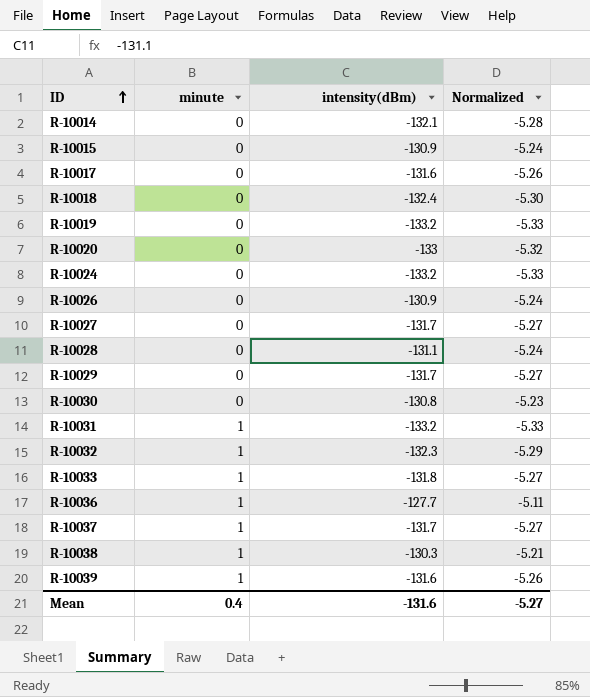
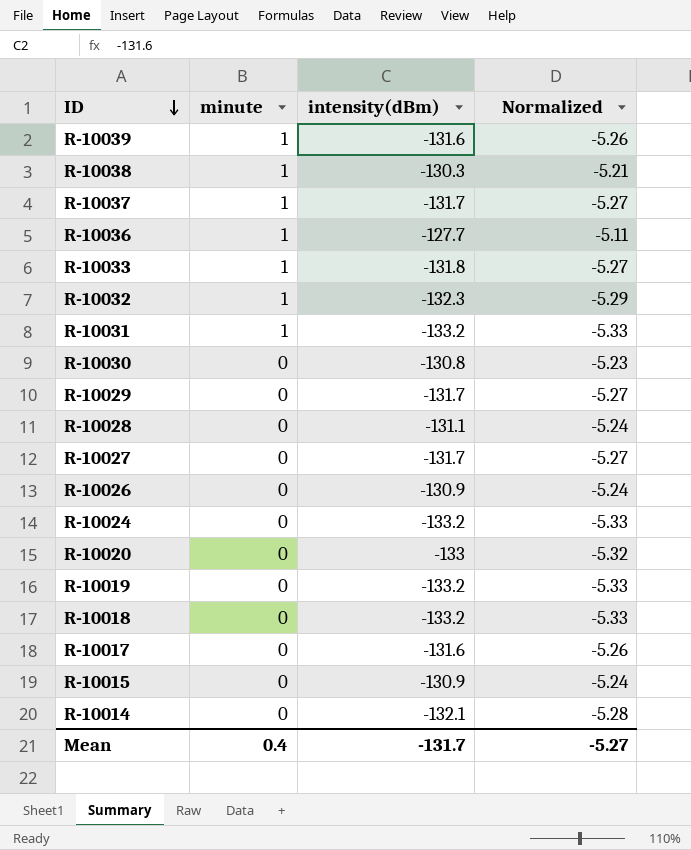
row order: ID ascending -> ID descending
R-10018 | intensity(dBm): -132.4 -> -133.2
R-10018 | Normalized: -5.30 -> -5.33
Mean | intensity(dBm): -131.6 -> -131.7

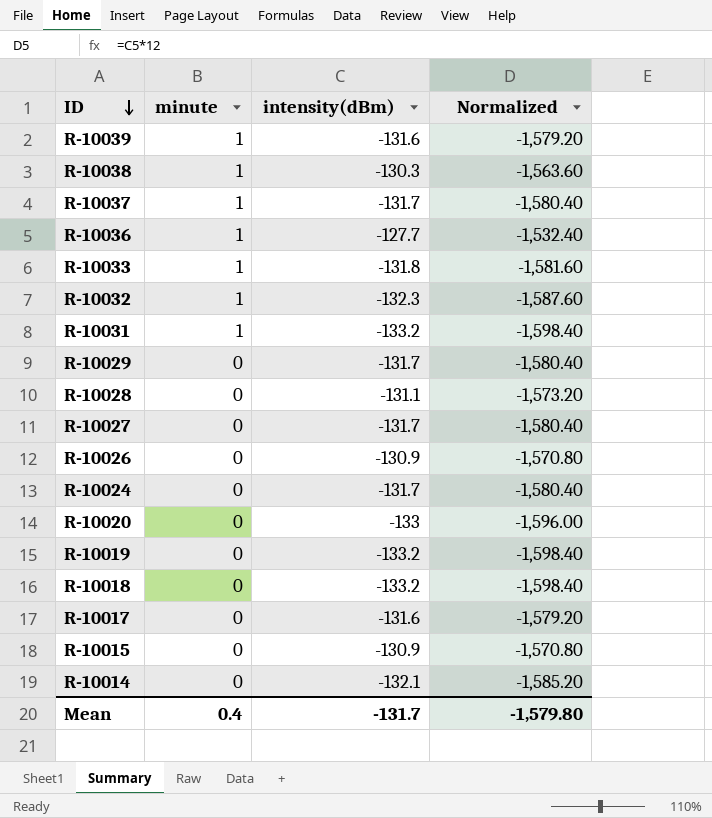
column Normalized | formula: [intensity(dBm)] * 0.04 -> [intensity(dBm)] * 12
row R-10030: 0 | -130.8 | -5.23 -> none
R-10024 | intensity(dBm): -133.2 -> -131.7
Mean | Normalized: -5.27 -> -1,579.80

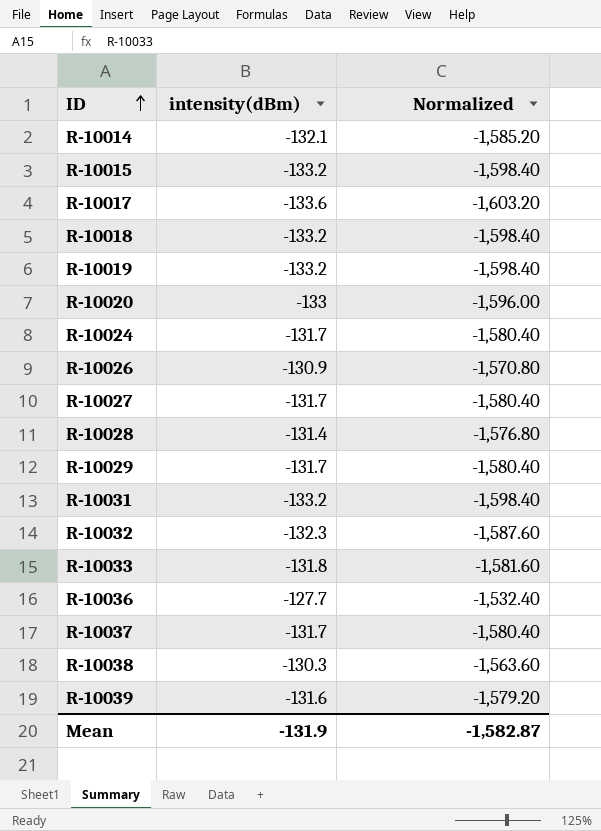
row order: ID descending -> ID ascending
column minute | position: 2 -> none
R-10015 | intensity(dBm): -130.9 -> -133.2
R-10015 | Normalized: -1,570.80 -> -1,598.40
R-10017 | intensity(dBm): -131.6 -> -133.6
R-10017 | Normalized: -1,579.20 -> -1,603.20
R-10028 | intensity(dBm): -131.1 -> -131.4
R-10028 | Normalized: -1,573.20 -> -1,576.80
Mean | intensity(dBm): -131.7 -> -131.9
Mean | Normalized: -1,579.80 -> -1,582.87

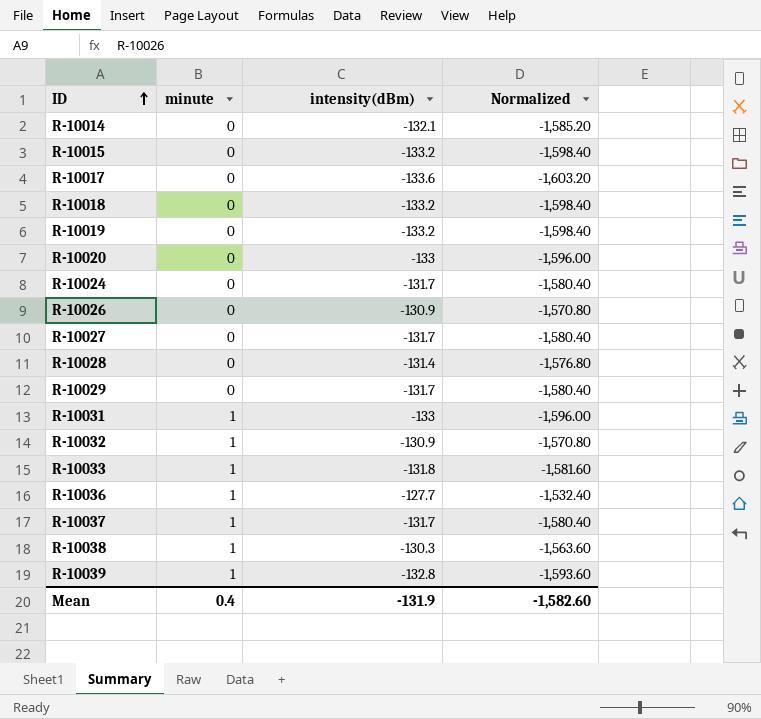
column minute | position: none -> 2
R-10031 | intensity(dBm): -133.2 -> -133
R-10031 | Normalized: -1,598.40 -> -1,596.00
R-10032 | intensity(dBm): -132.3 -> -130.9
R-10032 | Normalized: -1,587.60 -> -1,570.80
R-10039 | intensity(dBm): -131.6 -> -132.8
R-10039 | Normalized: -1,579.20 -> -1,593.60
Mean | Normalized: -1,582.87 -> -1,582.60

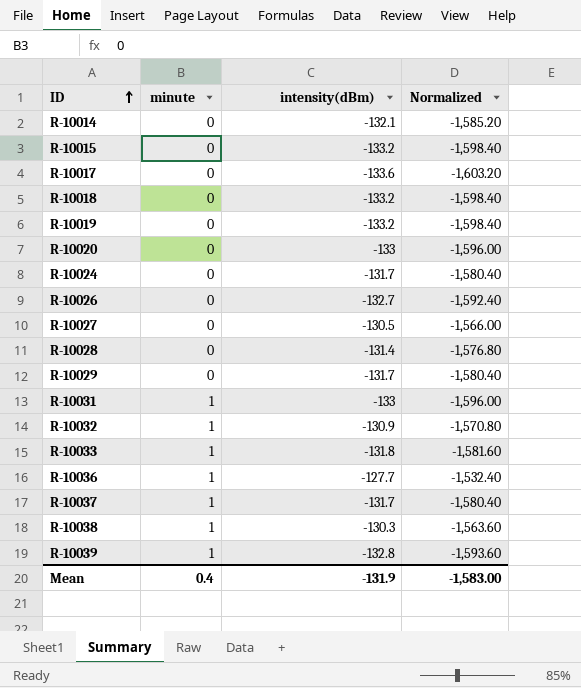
R-10026 | intensity(dBm): -130.9 -> -132.7
R-10026 | Normalized: -1,570.80 -> -1,592.40
R-10027 | intensity(dBm): -131.7 -> -130.5
R-10027 | Normalized: -1,580.40 -> -1,566.00
Mean | Normalized: -1,582.60 -> -1,583.00

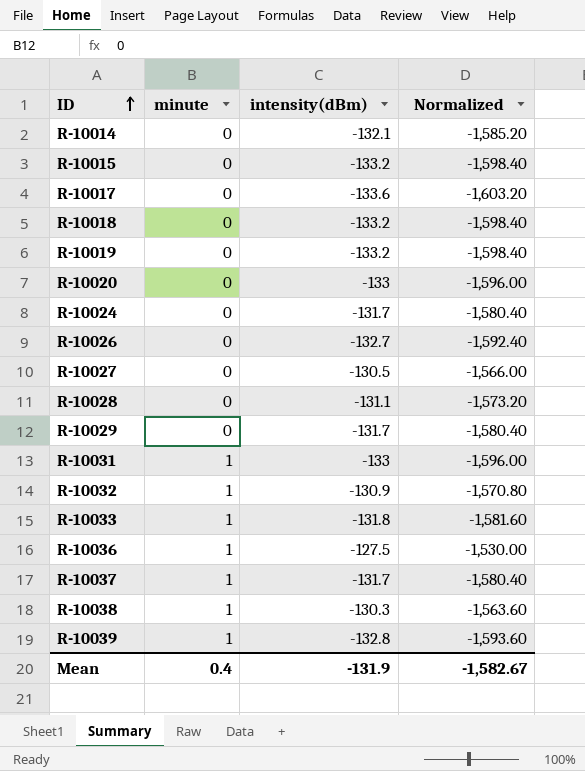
R-10028 | intensity(dBm): -131.4 -> -131.1
R-10028 | Normalized: -1,576.80 -> -1,573.20
R-10036 | intensity(dBm): -127.7 -> -127.5
R-10036 | Normalized: -1,532.40 -> -1,530.00
Mean | Normalized: -1,583.00 -> -1,582.67

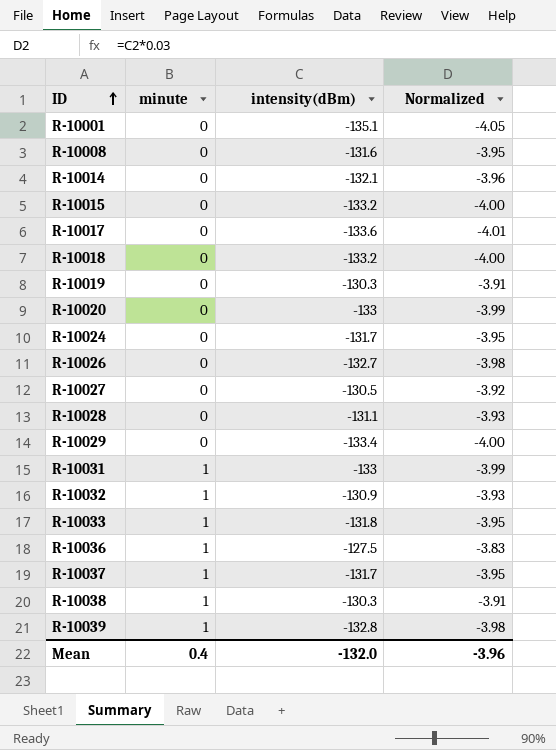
column Normalized | formula: [intensity(dBm)] * 12 -> [intensity(dBm)] * 0.03
row R-10001: none -> 0 | -135.1 | -4.05
row R-10008: none -> 0 | -131.6 | -3.95
R-10019 | intensity(dBm): -133.2 -> -130.3
R-10029 | intensity(dBm): -131.7 -> -133.4
Mean | intensity(dBm): -131.9 -> -132.0
Mean | Normalized: -1,582.67 -> -3.96

